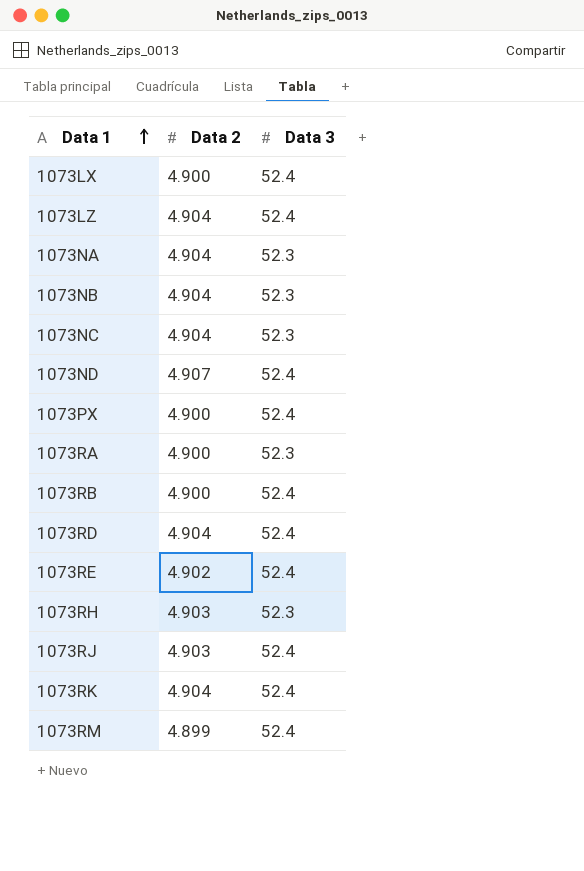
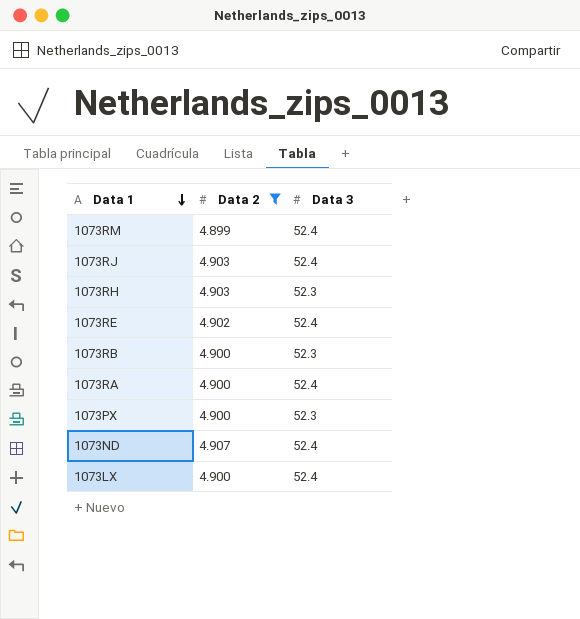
filter: none -> Data 2 != 4.904
row order: Data 1 ascending -> Data 1 descending
1073RB | Data 3: 52.4 -> 52.3
1073RA | Data 3: 52.3 -> 52.4
1073PX | Data 3: 52.4 -> 52.3

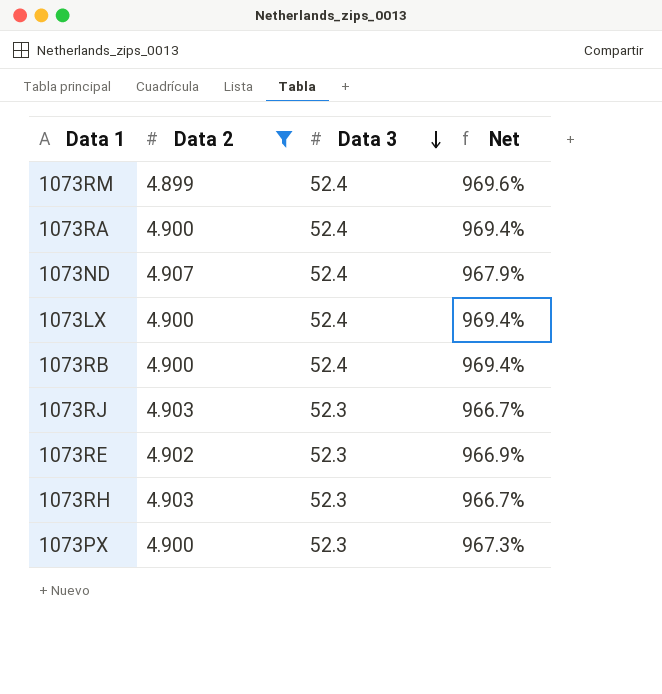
row order: Data 1 descending -> Data 3 descending
column Net | formula: none -> ([Data 3] - [Data 2]) / [Data 2]
1073RB | Data 3: 52.3 -> 52.4
1073RJ | Data 3: 52.4 -> 52.3
1073RE | Data 3: 52.4 -> 52.3

